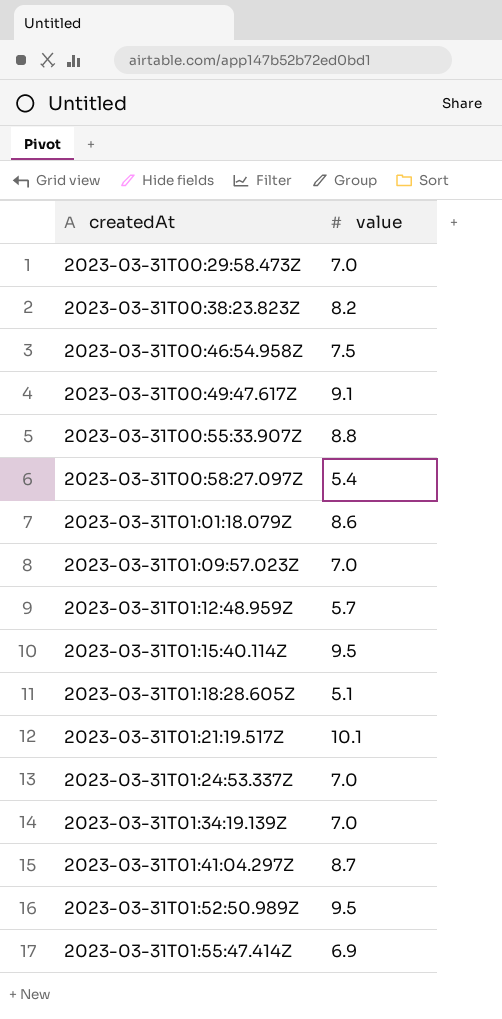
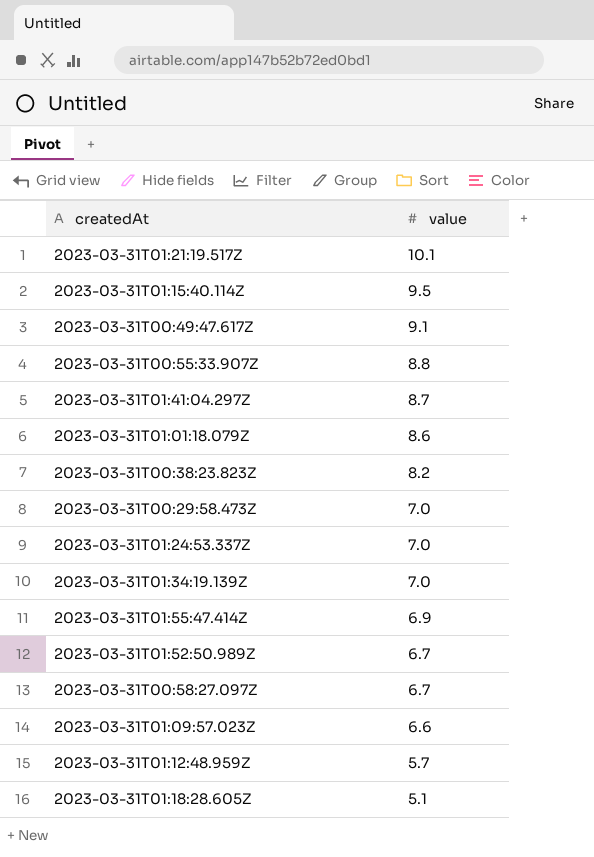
row order: createdAt ascending -> value descending
row 2023-03-31T00:46:54.958Z: 7.5 -> none
2023-03-31T01:52:50.989Z | value: 9.5 -> 6.7
2023-03-31T00:58:27.097Z | value: 5.4 -> 6.7
2023-03-31T01:09:57.023Z | value: 7.0 -> 6.6

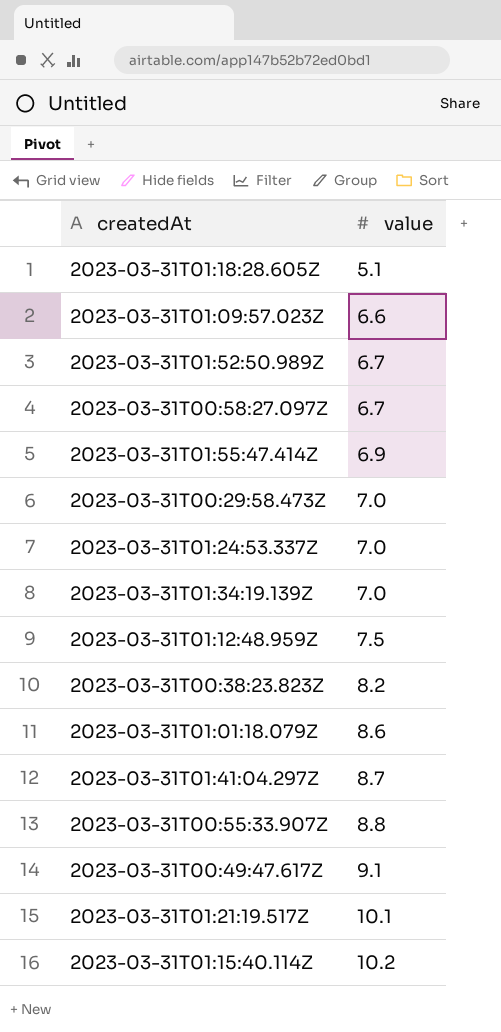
row order: value descending -> value ascending
2023-03-31T01:12:48.959Z | value: 5.7 -> 7.5
2023-03-31T01:15:40.114Z | value: 9.5 -> 10.2

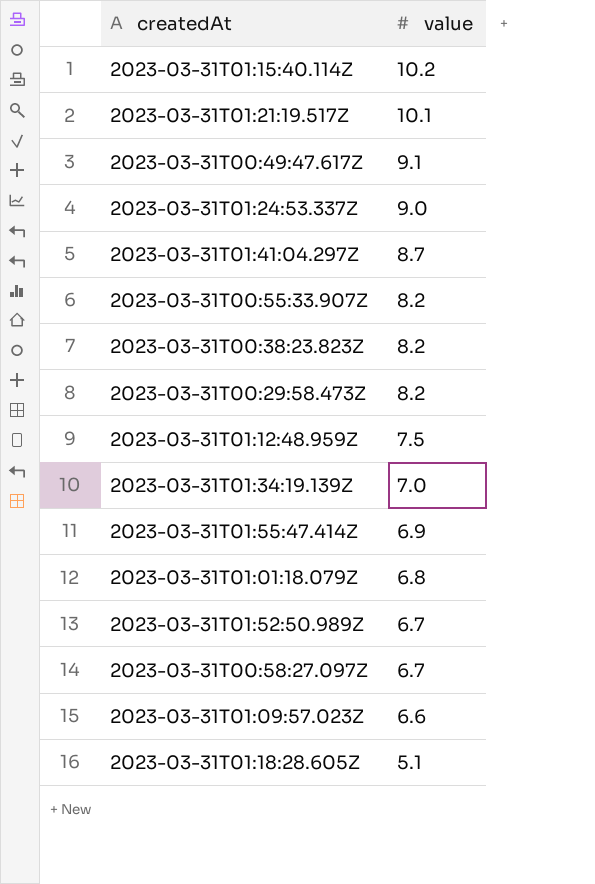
row order: value ascending -> value descending
2023-03-31T01:24:53.337Z | value: 7.0 -> 9.0
2023-03-31T00:55:33.907Z | value: 8.8 -> 8.2
2023-03-31T00:29:58.473Z | value: 7.0 -> 8.2
2023-03-31T01:01:18.079Z | value: 8.6 -> 6.8

